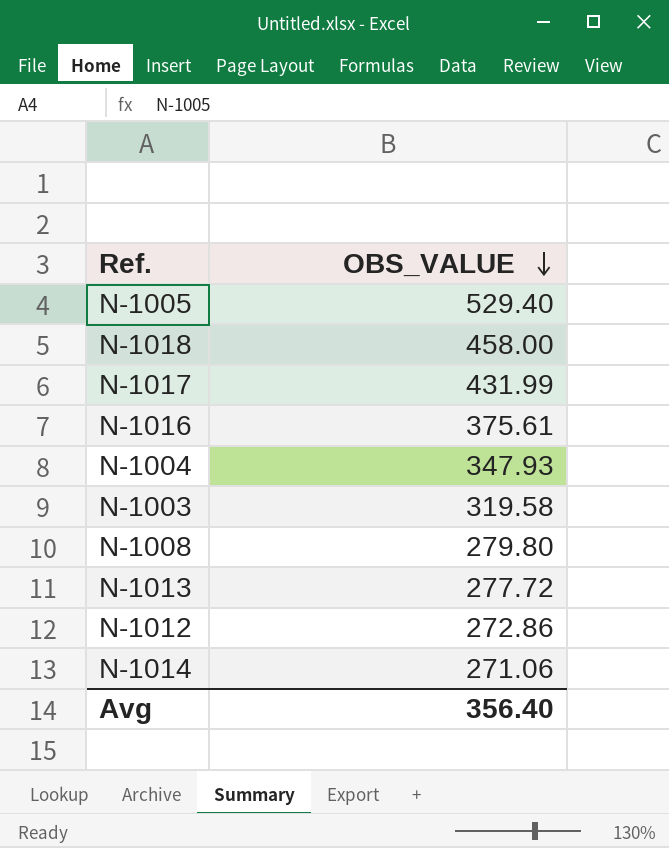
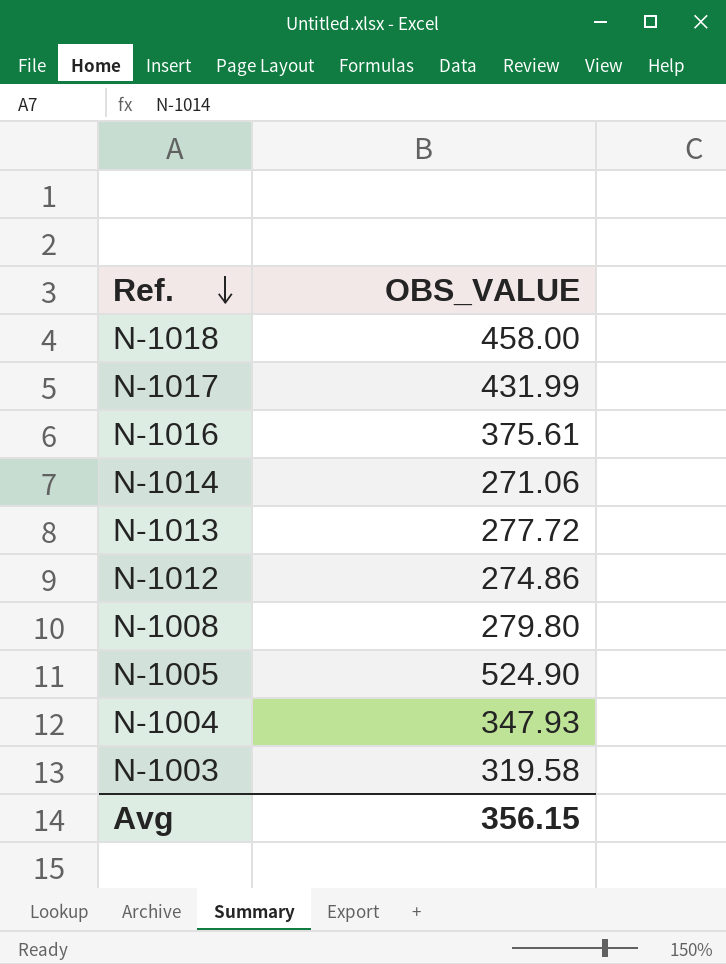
row order: OBS_VALUE descending -> Ref. descending
N-1012 | OBS_VALUE: 272.86 -> 274.86
N-1005 | OBS_VALUE: 529.40 -> 524.90
Avg | OBS_VALUE: 356.40 -> 356.15

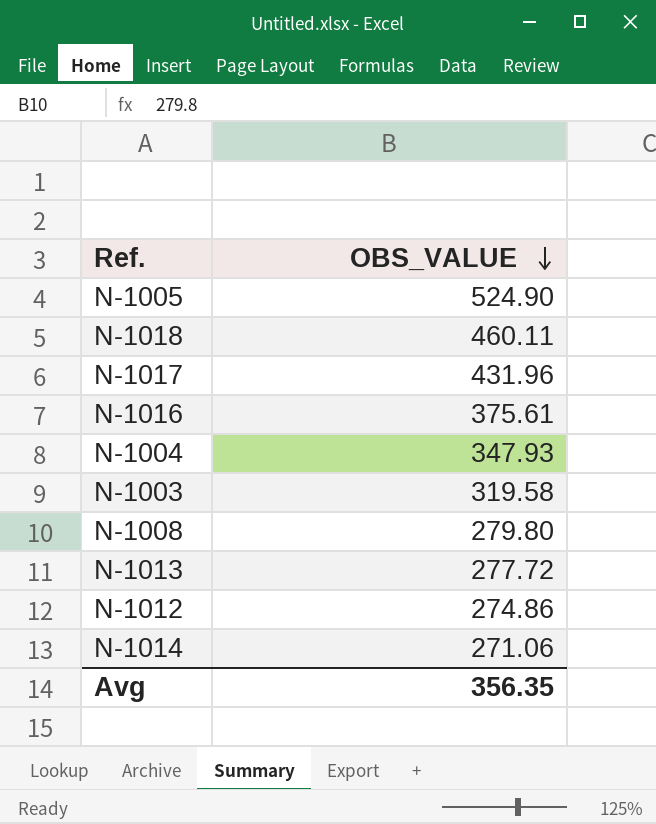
row order: Ref. descending -> OBS_VALUE descending
N-1018 | OBS_VALUE: 458.00 -> 460.11
N-1017 | OBS_VALUE: 431.99 -> 431.96
Avg | OBS_VALUE: 356.15 -> 356.35

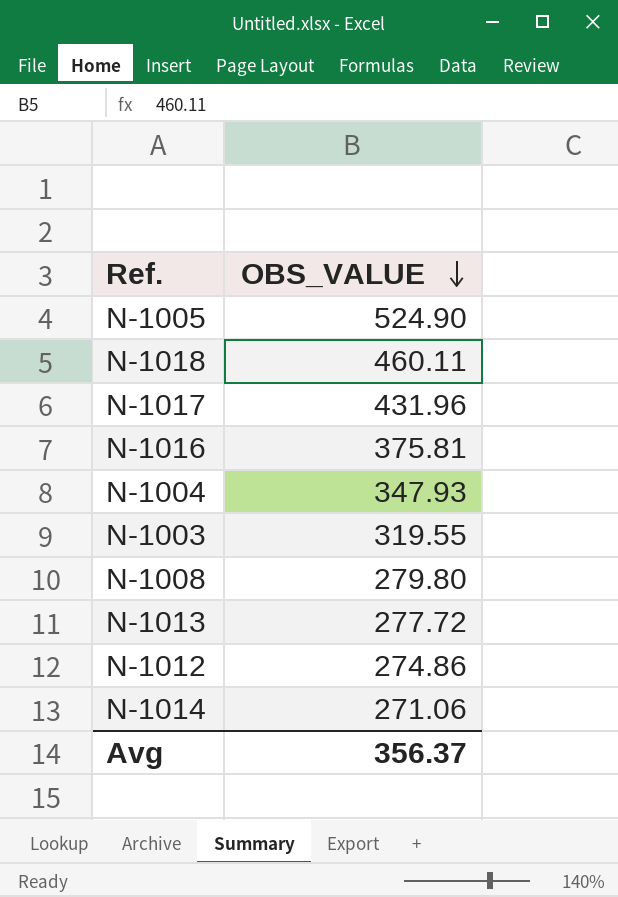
N-1016 | OBS_VALUE: 375.61 -> 375.81
N-1003 | OBS_VALUE: 319.58 -> 319.55
Avg | OBS_VALUE: 356.35 -> 356.37

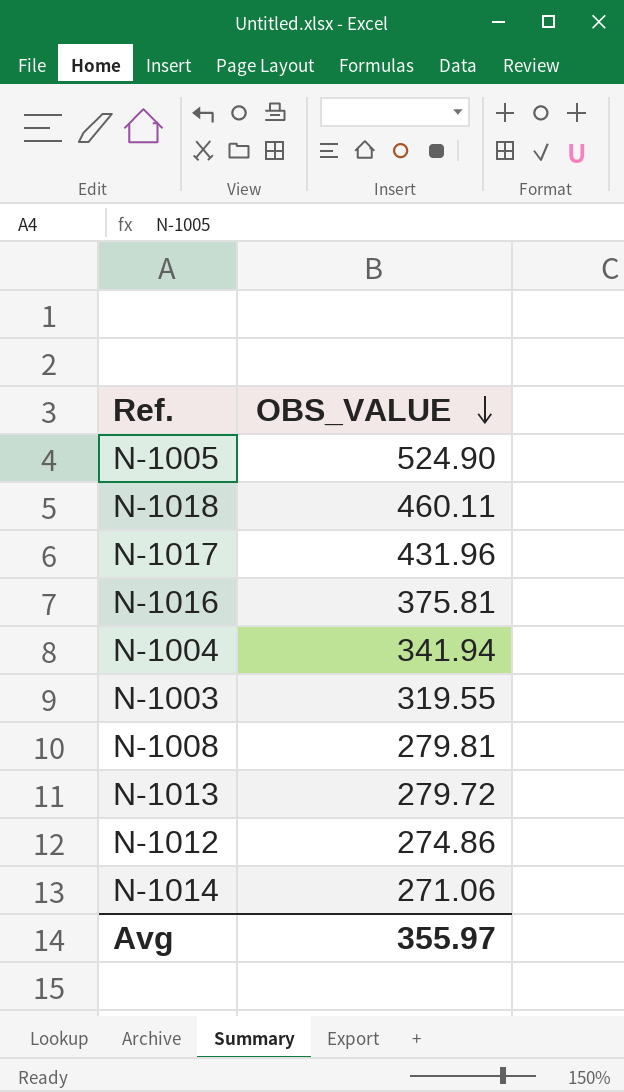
N-1004 | OBS_VALUE: 347.93 -> 341.94
N-1008 | OBS_VALUE: 279.80 -> 279.81
N-1013 | OBS_VALUE: 277.72 -> 279.72
Avg | OBS_VALUE: 356.37 -> 355.97

